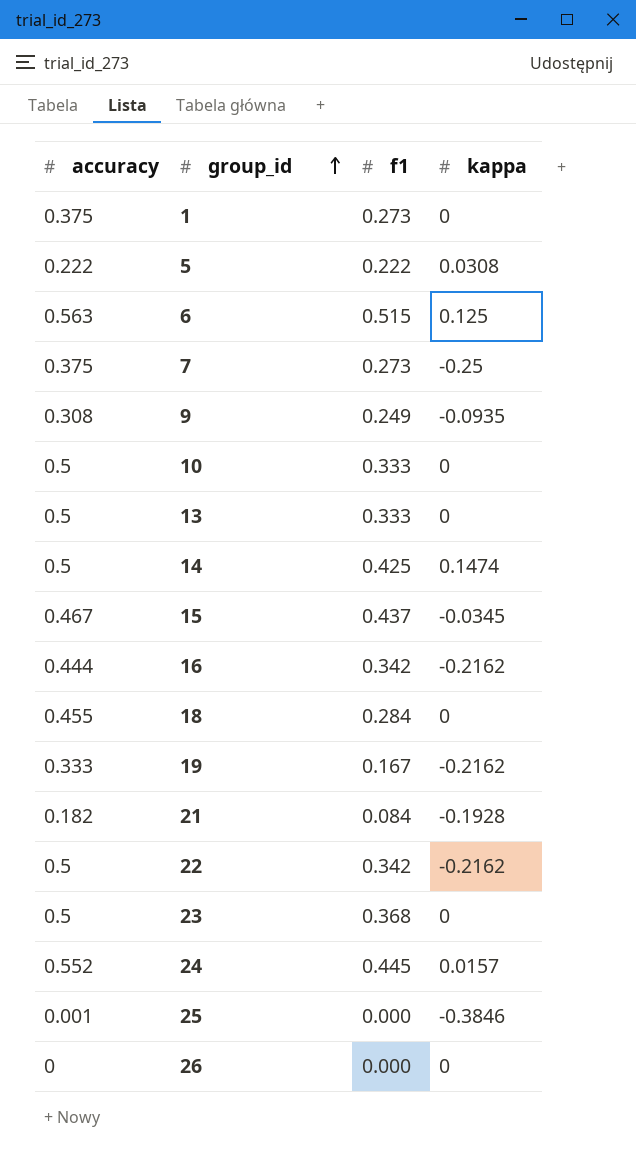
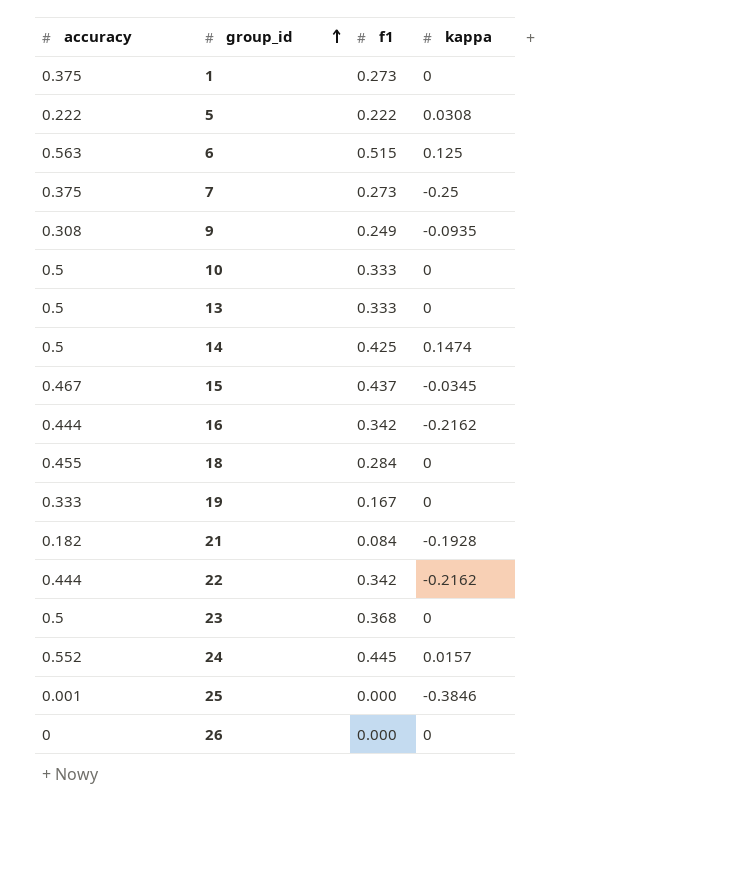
19 | kappa: -0.2162 -> 0
22 | accuracy: 0.5 -> 0.444

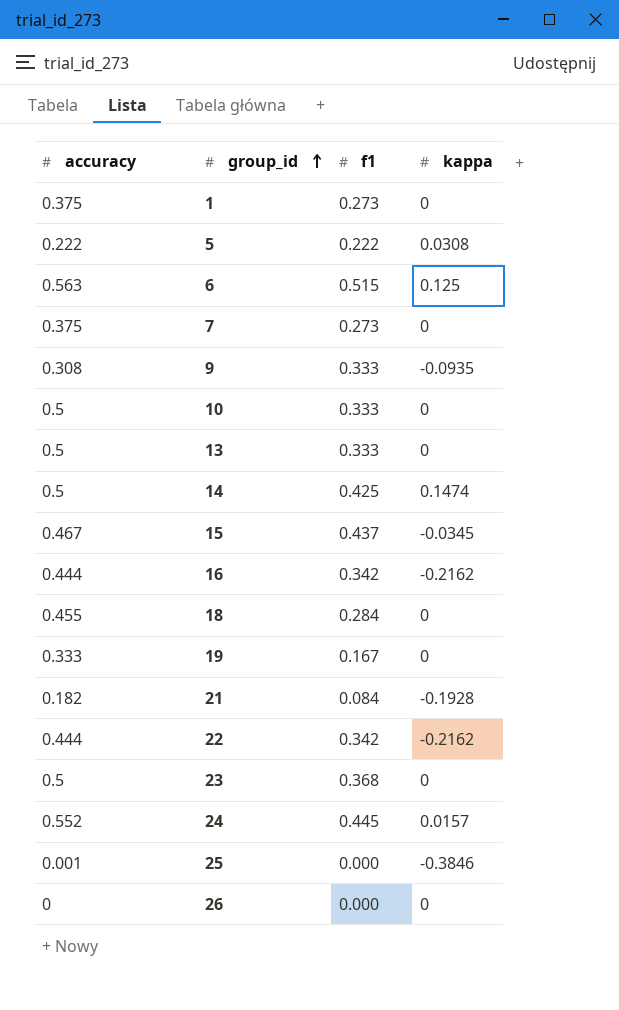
7 | kappa: -0.25 -> 0
9 | f1: 0.249 -> 0.333

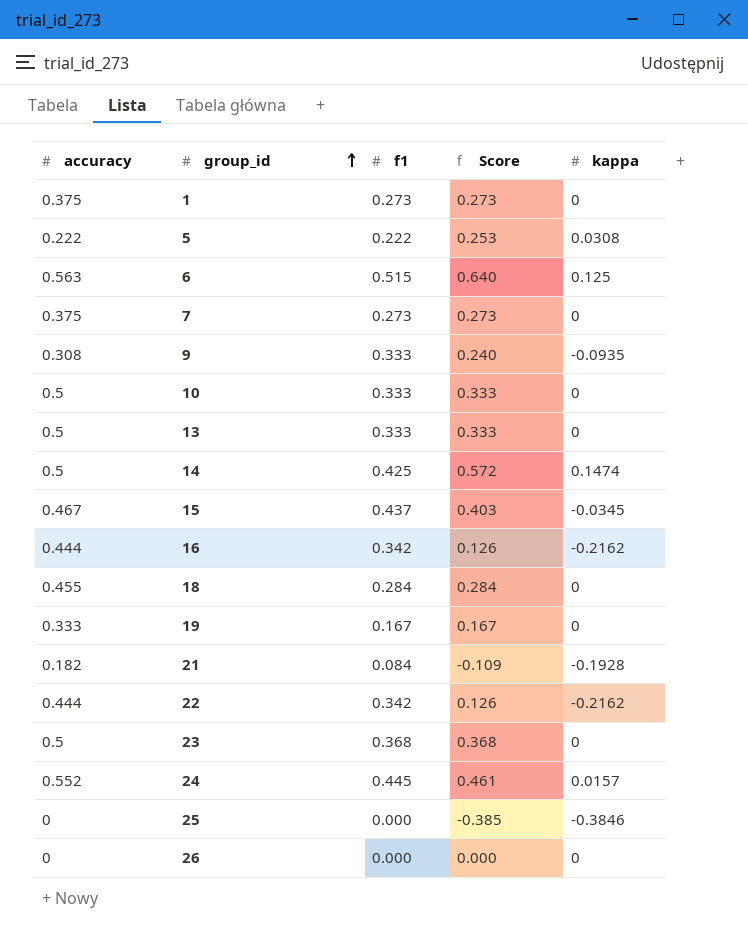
column Score | formula: none -> [f1] + [kappa]
25 | accuracy: 0.001 -> 0

